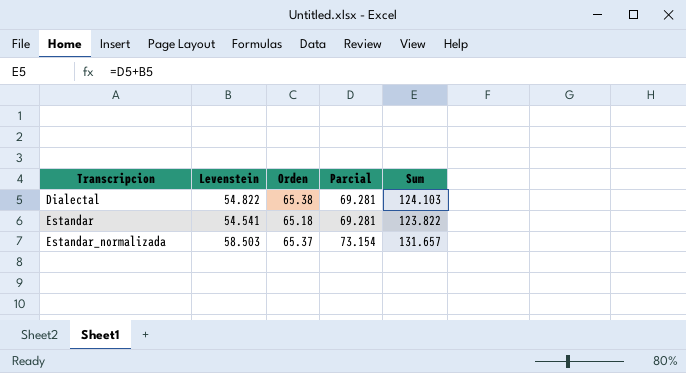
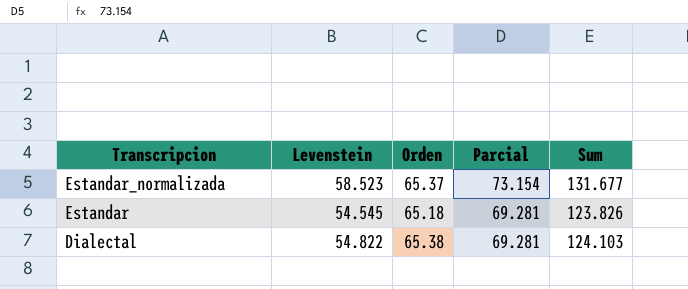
row order: Transcripcion ascending -> Transcripcion descending
Estandar_normalizada | Levenstein: 58.503 -> 58.523
Estandar_normalizada | Sum: 131.657 -> 131.677
Estandar | Levenstein: 54.541 -> 54.545
Estandar | Sum: 123.822 -> 123.826

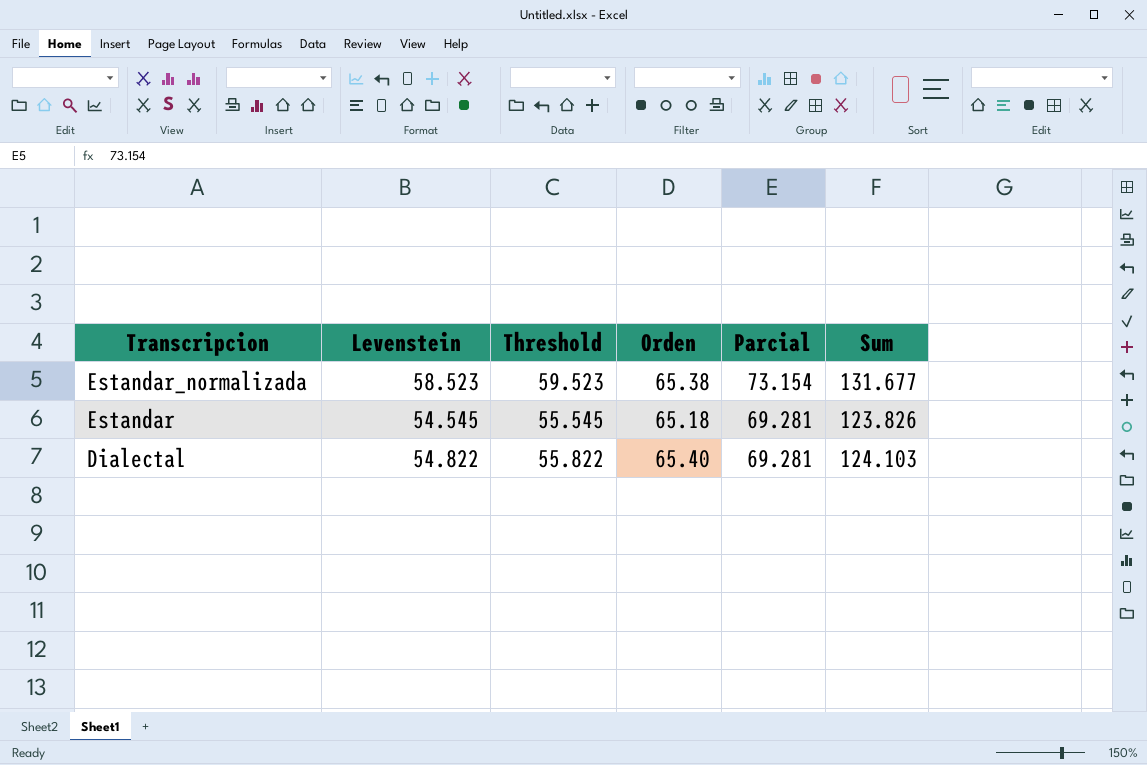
column Threshold | formula: none -> [Levenstein] + 1
Estandar_normalizada | Orden: 65.37 -> 65.38
Dialectal | Orden: 65.38 -> 65.40

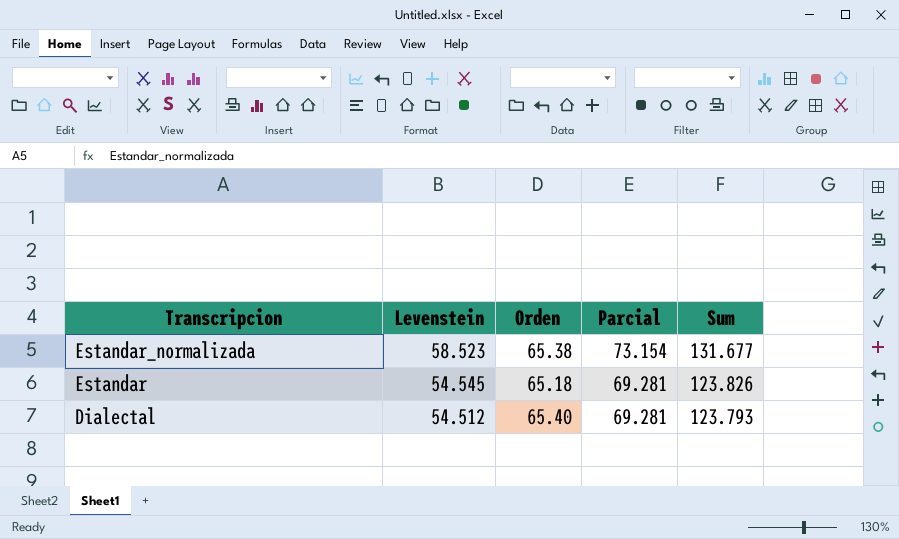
column Threshold | formula: [Levenstein] + 1 -> none
Dialectal | Levenstein: 54.822 -> 54.512
Dialectal | Sum: 124.103 -> 123.793

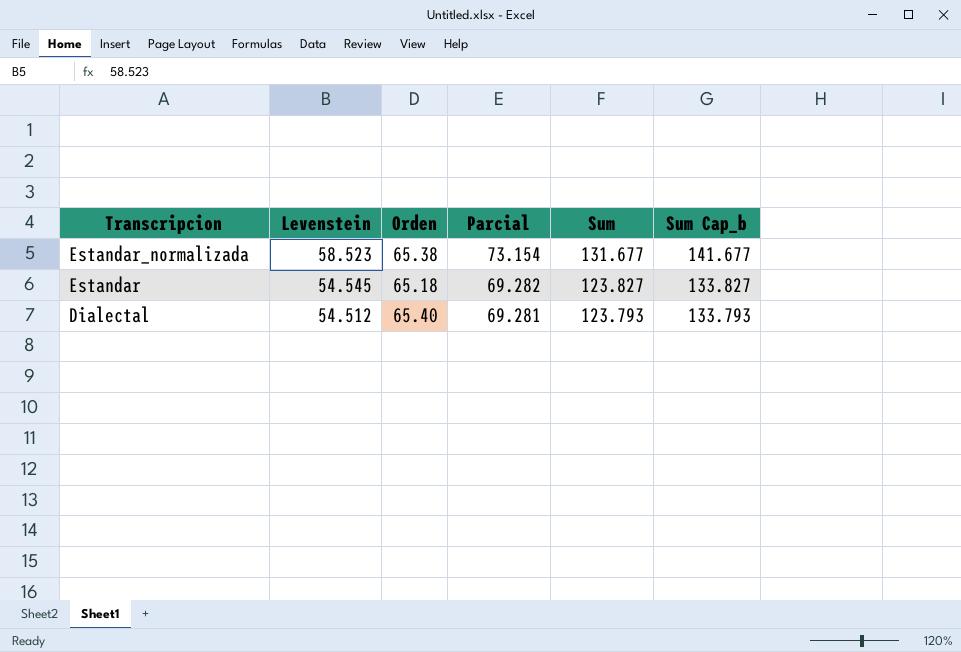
column Sum Cap_b | formula: none -> [Sum] + 10
Estandar | Parcial: 69.281 -> 69.282
Estandar | Sum: 123.826 -> 123.827

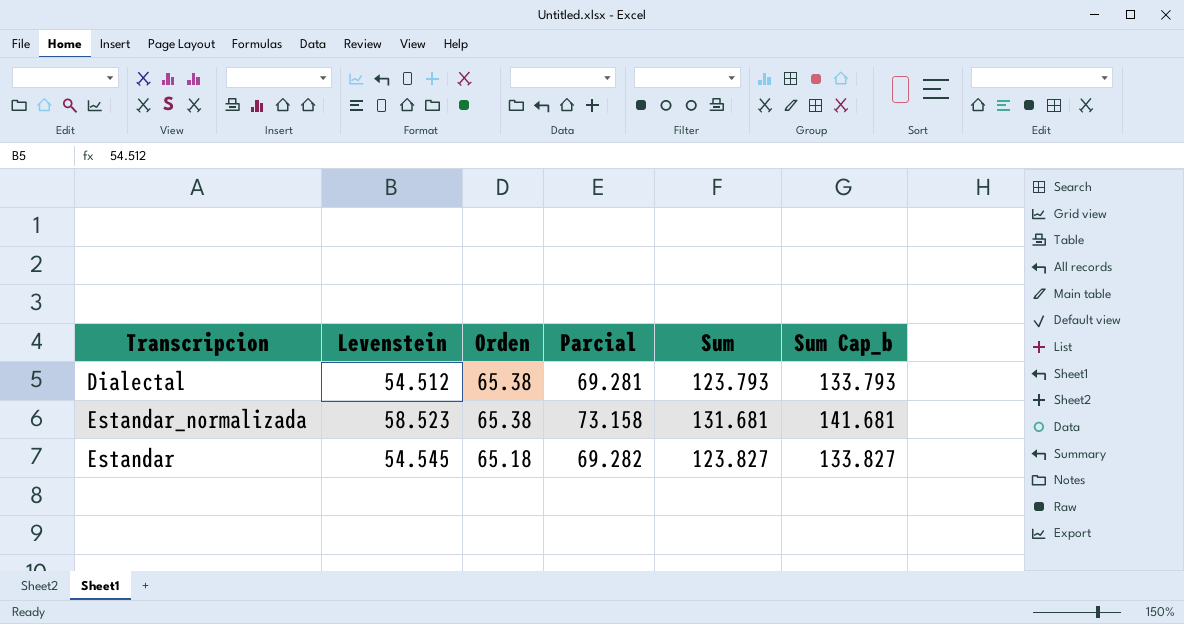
row order: Transcripcion descending -> Orden descending
Dialectal | Orden: 65.40 -> 65.38
Estandar_normalizada | Parcial: 73.154 -> 73.158
Estandar_normalizada | Sum: 131.677 -> 131.681
Estandar_normalizada | Sum Cap_b: 141.677 -> 141.681

